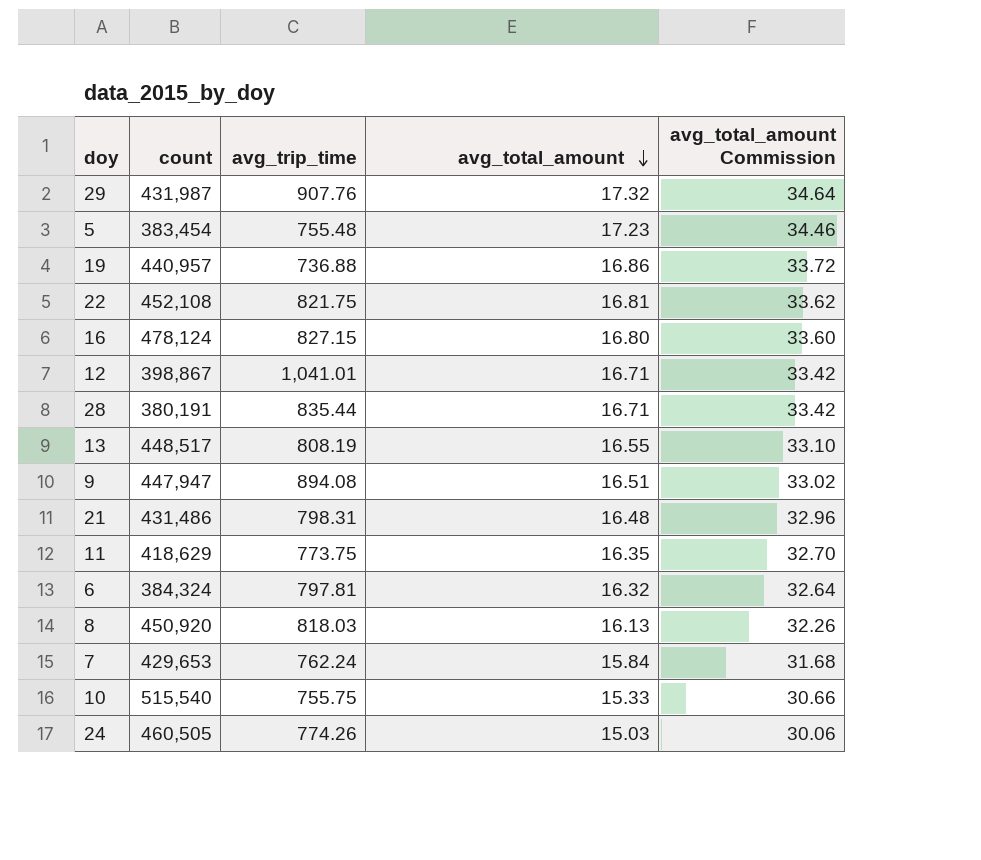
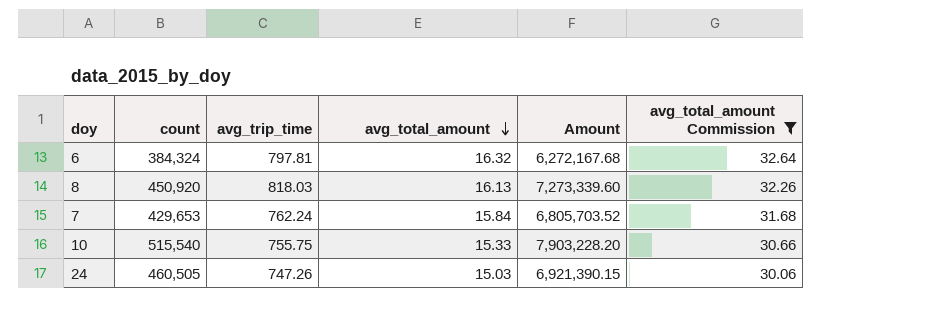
filter: none -> avg_total_amount Commission <= 32.64
column Amount | formula: none -> [count] * [avg_total_amount]
24 | avg_trip_time: 774.26 -> 747.26

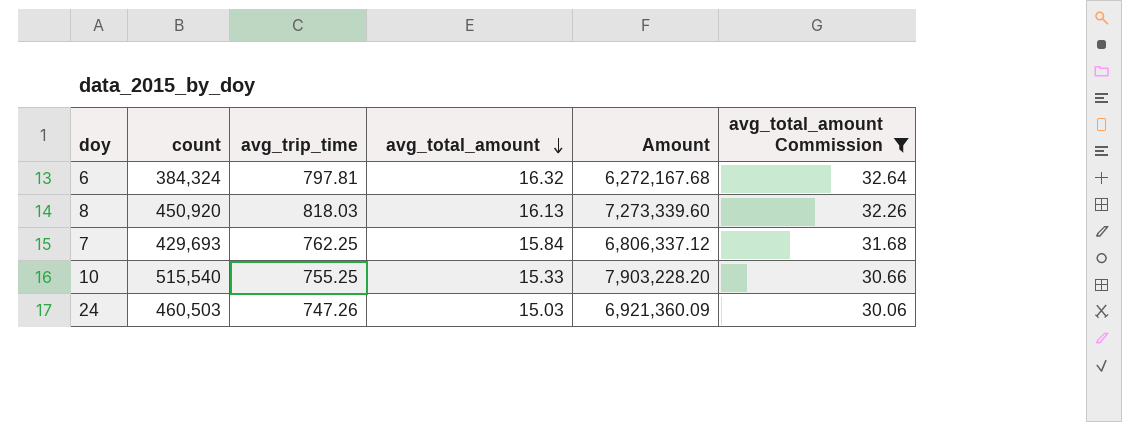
7 | count: 429,653 -> 429,693
7 | avg_trip_time: 762.24 -> 762.25
7 | Amount: 6,805,703.52 -> 6,806,337.12
10 | avg_trip_time: 755.75 -> 755.25
24 | count: 460,505 -> 460,503
24 | Amount: 6,921,390.15 -> 6,921,360.09

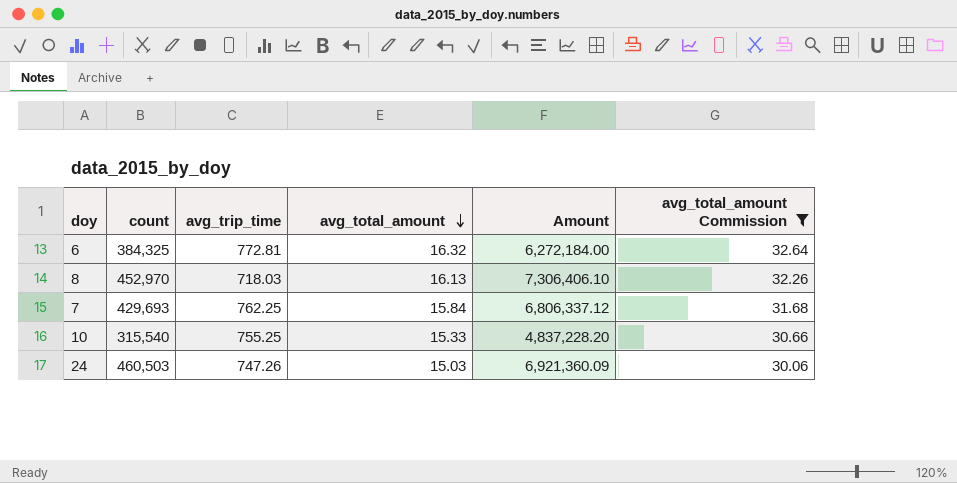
6 | count: 384,324 -> 384,325
6 | avg_trip_time: 797.81 -> 772.81
6 | Amount: 6,272,167.68 -> 6,272,184.00
8 | count: 450,920 -> 452,970
8 | avg_trip_time: 818.03 -> 718.03
8 | Amount: 7,273,339.60 -> 7,306,406.10
10 | count: 515,540 -> 315,540
10 | Amount: 7,903,228.20 -> 4,837,228.20

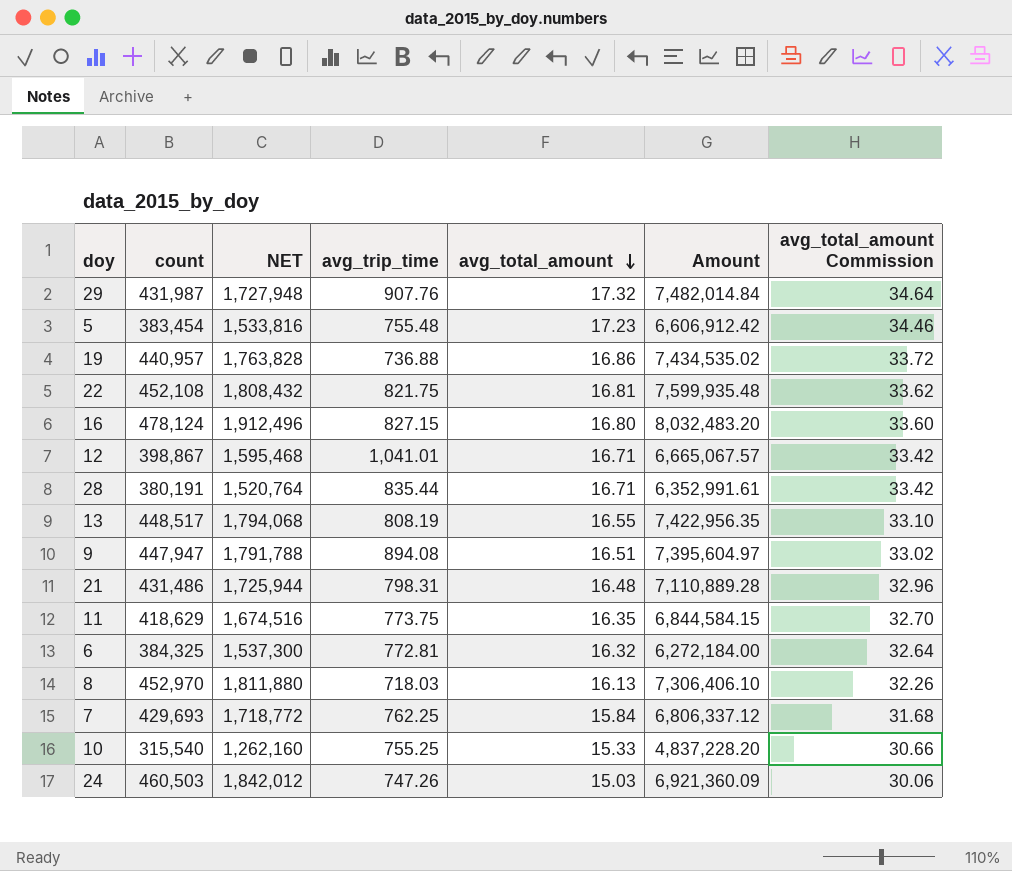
filter: avg_total_amount Commission <= 32.64 -> none
column NET | formula: none -> [count] * 4

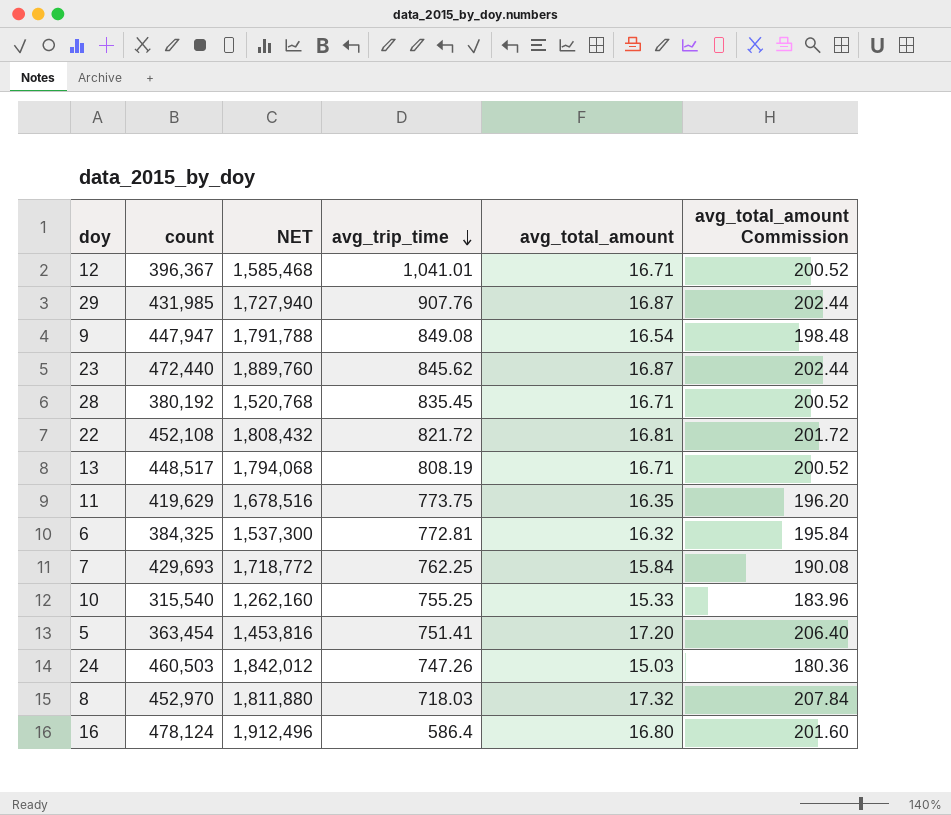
row order: avg_total_amount descending -> avg_trip_time descending
column Amount | formula: [count] * [avg_total_amount] -> none
column avg_total_amount Commission | formula: [avg_total_amount] * 2 -> [avg_total_amount] * 12
row 19: 440,957 | 1,763,828 | 736.88 | 16.86 | 7,434,535.02 | 33.72 -> none
row 21: 431,486 | 1,725,944 | 798.31 | 16.48 | 7,110,889.28 | 32.96 -> none
12 | count: 398,867 -> 396,367
12 | NET: 1,595,468 -> 1,585,468
29 | count: 431,987 -> 431,985
29 | NET: 1,727,948 -> 1,727,940
29 | avg_total_amount: 17.32 -> 16.87
9 | avg_trip_time: 894.08 -> 849.08
9 | avg_total_amount: 16.51 -> 16.54
row 23: none -> 472,440 | 1,889,760 | 845.62 | 16.87 | 202.44
28 | count: 380,191 -> 380,192
28 | NET: 1,520,764 -> 1,520,768
28 | avg_trip_time: 835.44 -> 835.45
22 | avg_trip_time: 821.75 -> 821.72
13 | avg_total_amount: 16.55 -> 16.71
11 | count: 418,629 -> 419,629
11 | NET: 1,674,516 -> 1,678,516
5 | count: 383,454 -> 363,454
5 | NET: 1,533,816 -> 1,453,816
5 | avg_trip_time: 755.48 -> 751.41
5 | avg_total_amount: 17.23 -> 17.20
8 | avg_total_amount: 16.13 -> 17.32
16 | avg_trip_time: 827.15 -> 586.4

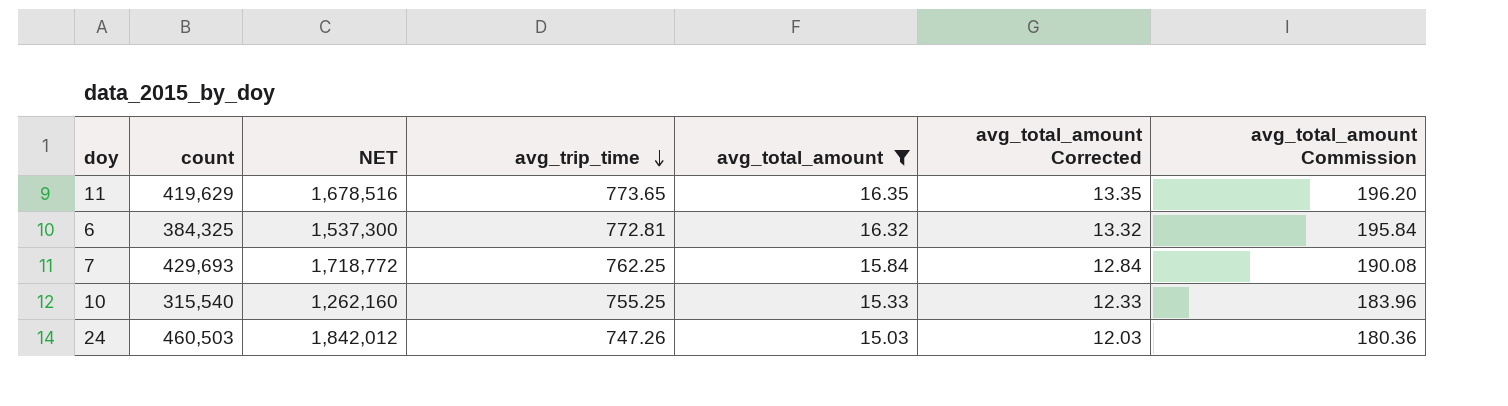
filter: none -> avg_total_amount <= 16.35
column avg_total_amount Corrected | formula: none -> [avg_total_amount] - 3
11 | avg_trip_time: 773.75 -> 773.65

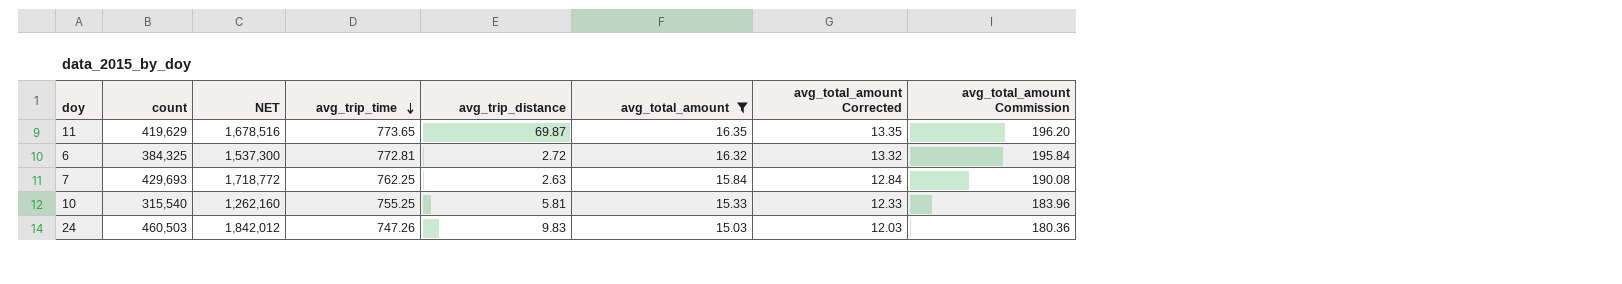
column avg_trip_distance | position: none -> 5

